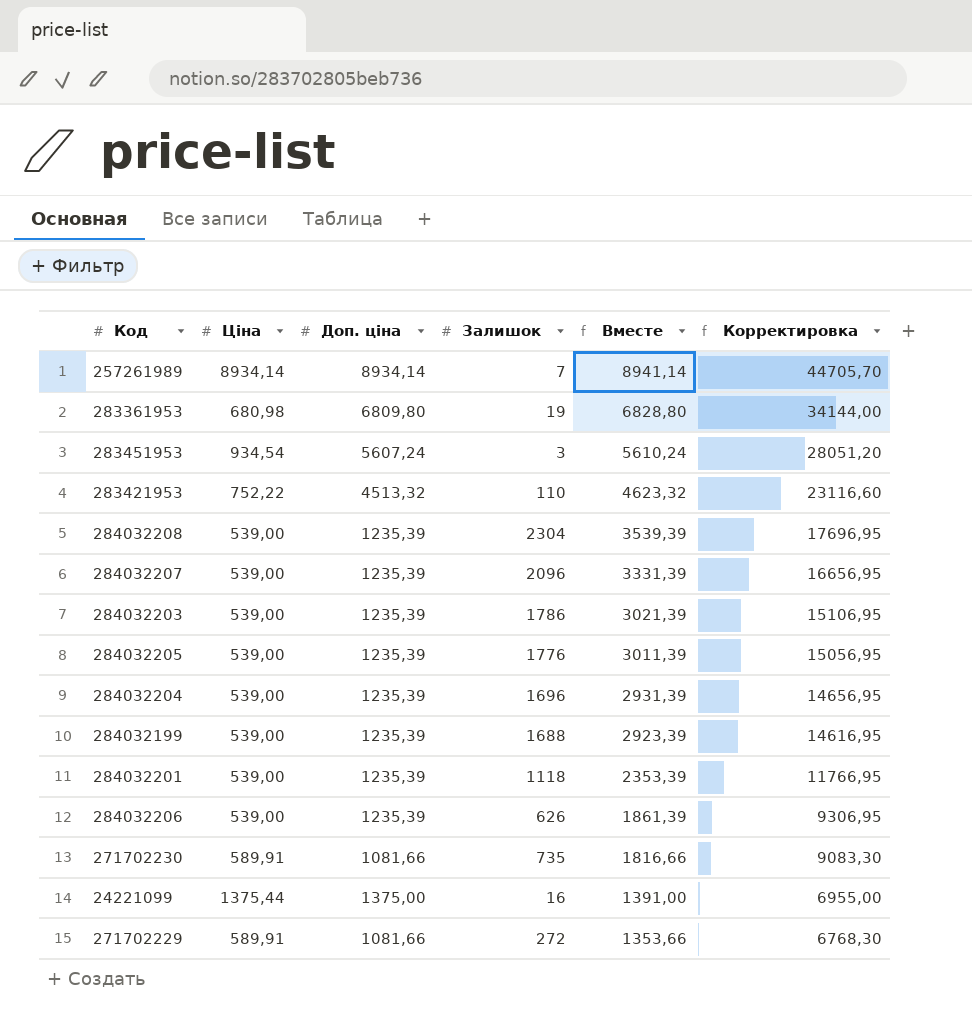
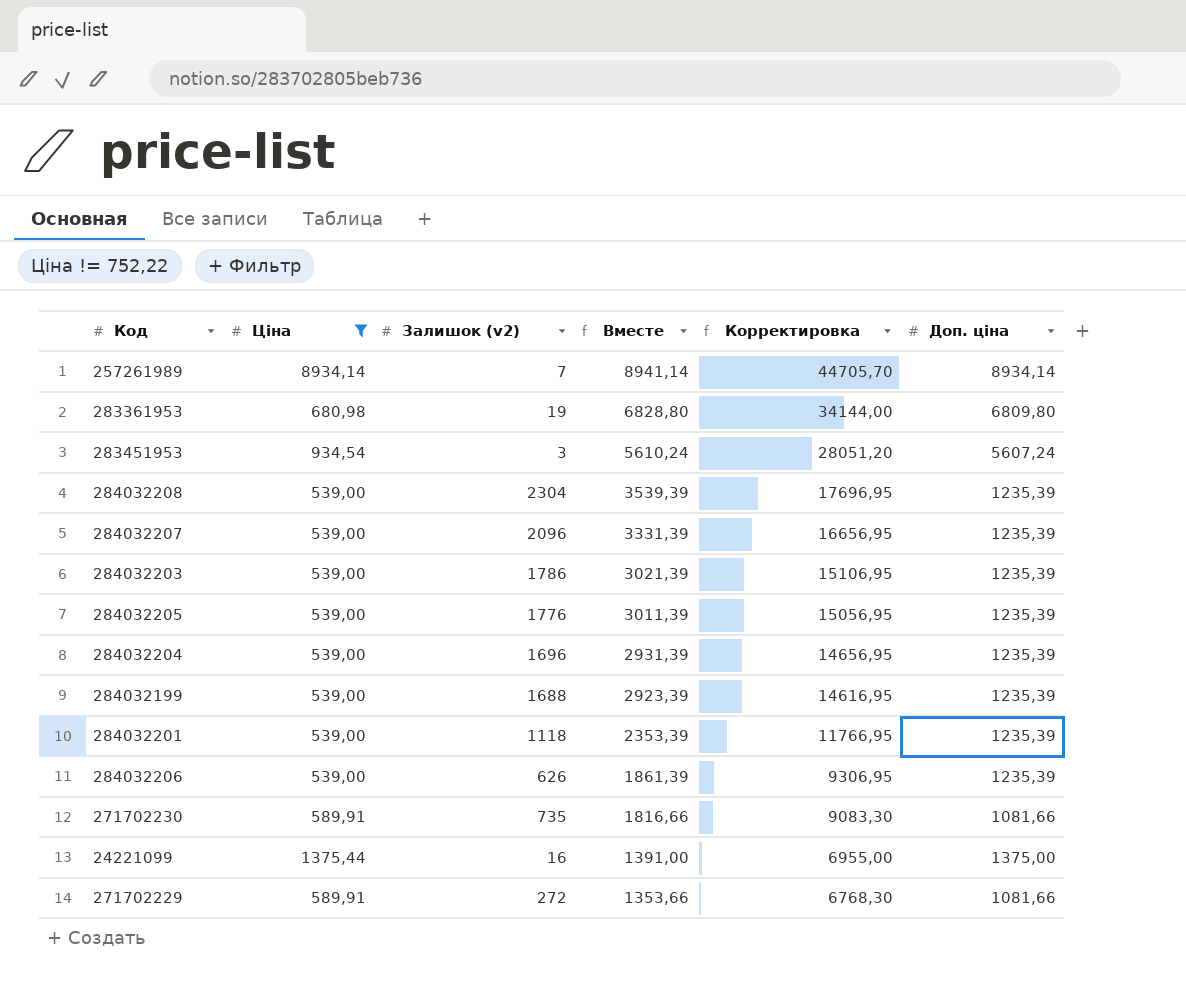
filter: none -> Ціна != 752,22
column name: Залишок -> Залишок (v2)
column Доп. ціна | position: 3 -> 6

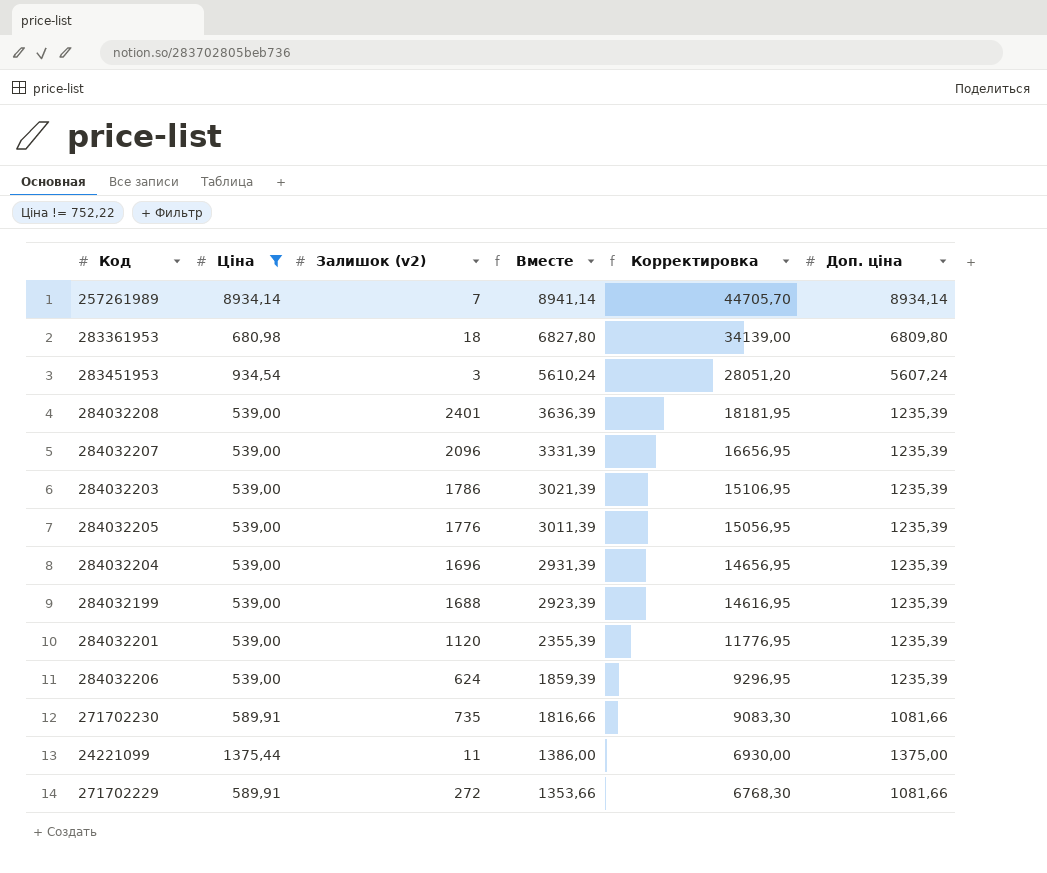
283361953 | Залишок (v2): 19 -> 18
283361953 | Вместе: 6828,80 -> 6827,80
283361953 | Корректировка: 34144,00 -> 34139,00
284032208 | Залишок (v2): 2304 -> 2401
284032208 | Вместе: 3539,39 -> 3636,39
284032208 | Корректировка: 17696,95 -> 18181,95
284032201 | Залишок (v2): 1118 -> 1120
284032201 | Вместе: 2353,39 -> 2355,39
284032201 | Корректировка: 11766,95 -> 11776,95
284032206 | Залишок (v2): 626 -> 624
284032206 | Вместе: 1861,39 -> 1859,39
284032206 | Корректировка: 9306,95 -> 9296,95
24221099 | Залишок (v2): 16 -> 11
24221099 | Вместе: 1391,00 -> 1386,00
24221099 | Корректировка: 6955,00 -> 6930,00

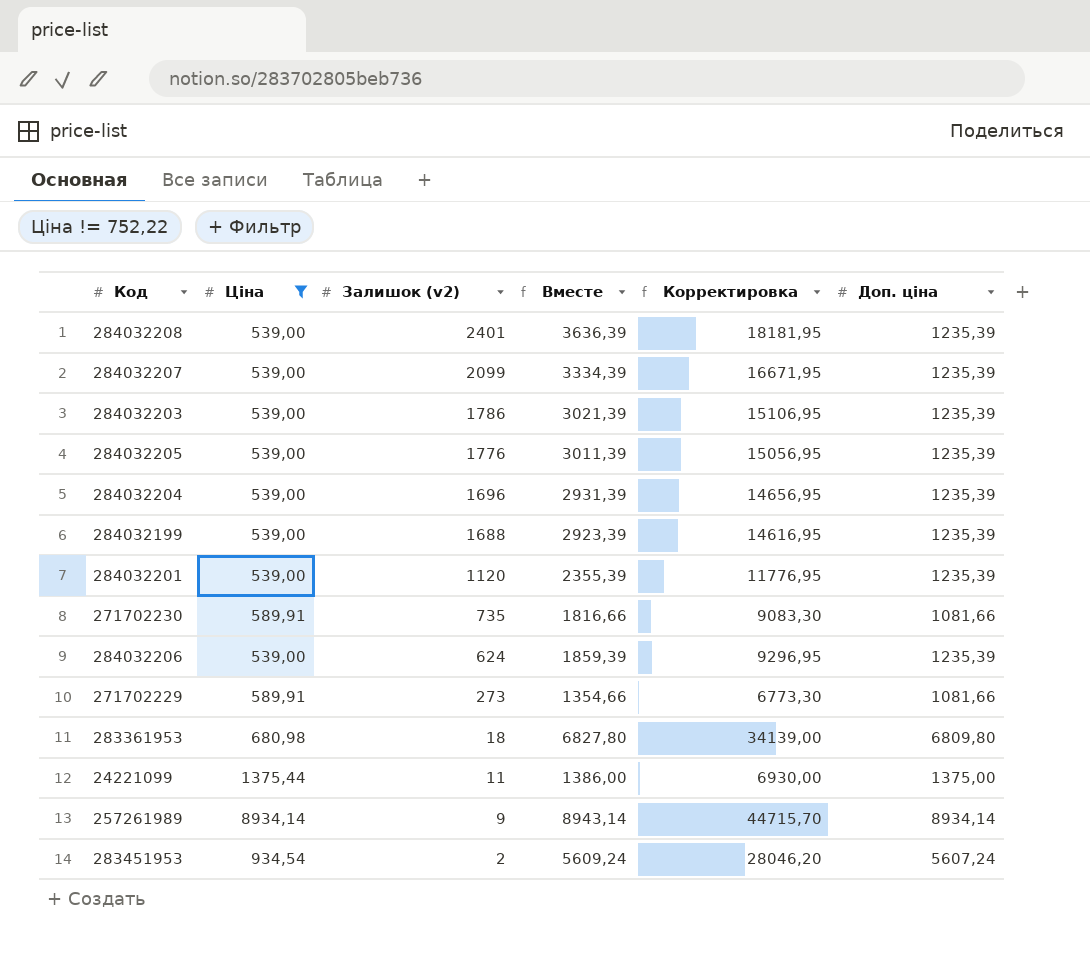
row order: Вместе descending -> Залишок (v2) descending
284032207 | Залишок (v2): 2096 -> 2099
284032207 | Вместе: 3331,39 -> 3334,39
284032207 | Корректировка: 16656,95 -> 16671,95
271702229 | Залишок (v2): 272 -> 273
271702229 | Вместе: 1353,66 -> 1354,66
271702229 | Корректировка: 6768,30 -> 6773,30
257261989 | Залишок (v2): 7 -> 9
257261989 | Вместе: 8941,14 -> 8943,14
257261989 | Корректировка: 44705,70 -> 44715,70
283451953 | Залишок (v2): 3 -> 2
283451953 | Вместе: 5610,24 -> 5609,24
283451953 | Корректировка: 28051,20 -> 28046,20

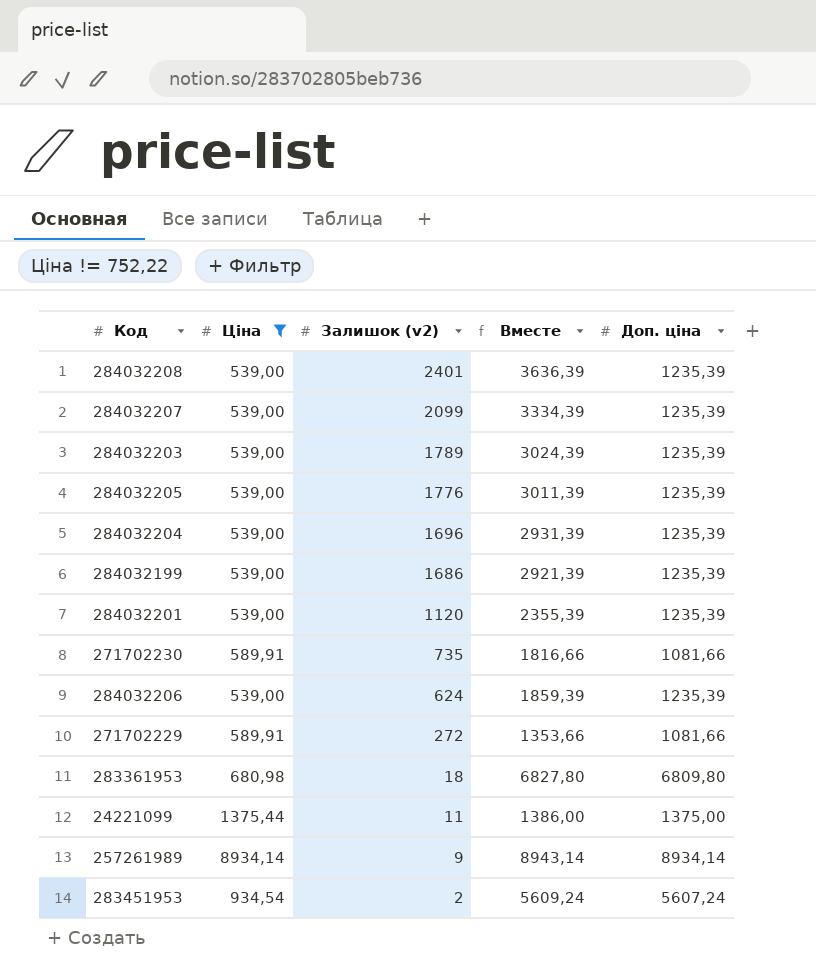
column Корректировка | formula: [Вместе] * 5 -> none
284032203 | Залишок (v2): 1786 -> 1789
284032203 | Вместе: 3021,39 -> 3024,39
284032199 | Залишок (v2): 1688 -> 1686
284032199 | Вместе: 2923,39 -> 2921,39
271702229 | Залишок (v2): 273 -> 272
271702229 | Вместе: 1354,66 -> 1353,66

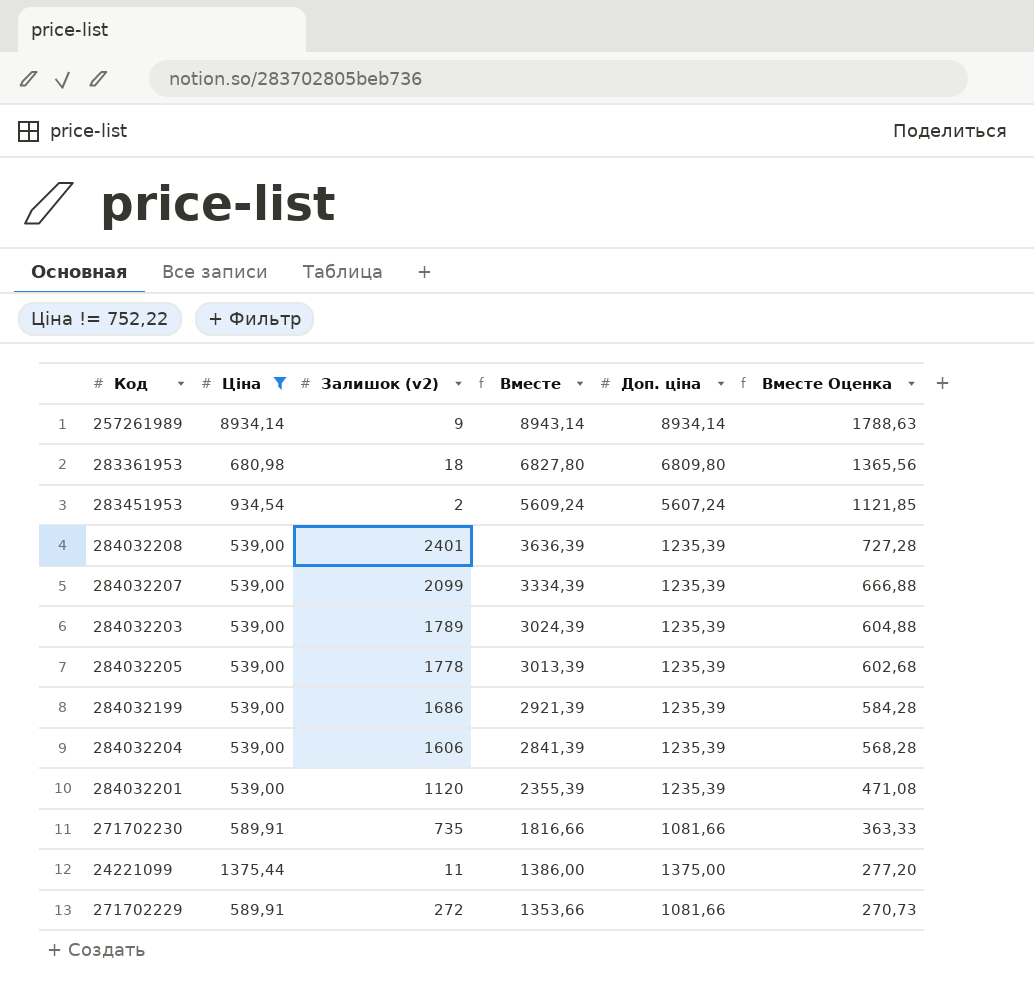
row order: Залишок (v2) descending -> Вместе descending
column Вместе Оценка | formula: none -> [Вместе] * 0,2
row 284032206: 539,00 | 624 | 1859,39 | 1235,39 -> none
284032205 | Залишок (v2): 1776 -> 1778
284032205 | Вместе: 3011,39 -> 3013,39
284032204 | Залишок (v2): 1696 -> 1606
284032204 | Вместе: 2931,39 -> 2841,39

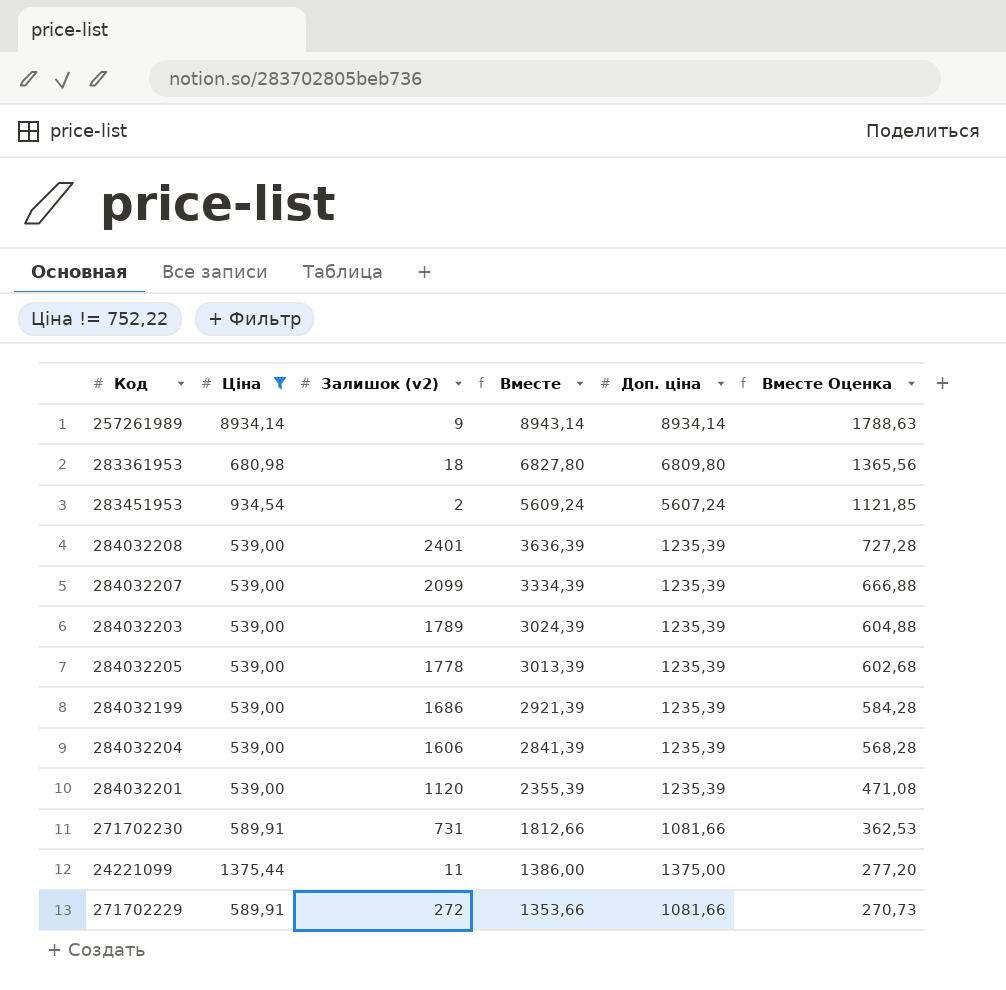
271702230 | Залишок (v2): 735 -> 731
271702230 | Вместе: 1816,66 -> 1812,66
271702230 | Вместе Оценка: 363,33 -> 362,53

